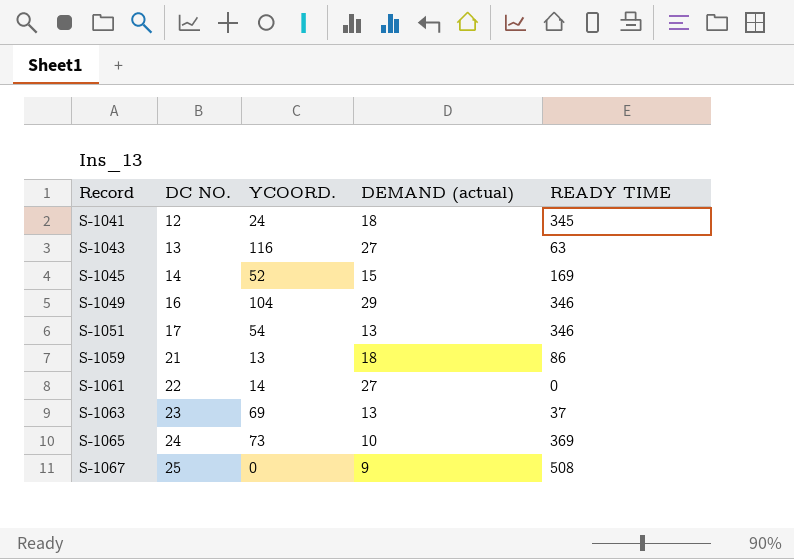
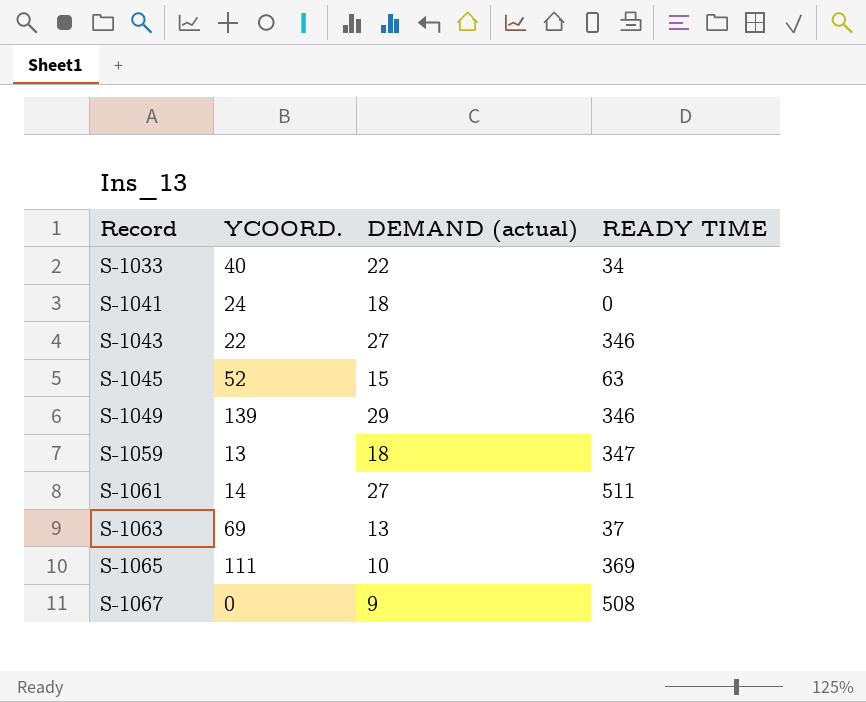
column DC NO. | position: 2 -> none
row S-1051: 17 | 54 | 13 | 346 -> none
row S-1033: none -> 40 | 22 | 34
S-1041 | READY TIME: 345 -> 0
S-1043 | YCOORD.: 116 -> 22
S-1043 | READY TIME: 63 -> 346
S-1045 | READY TIME: 169 -> 63
S-1049 | YCOORD.: 104 -> 139
S-1059 | READY TIME: 86 -> 347
S-1061 | READY TIME: 0 -> 511
S-1065 | YCOORD.: 73 -> 111

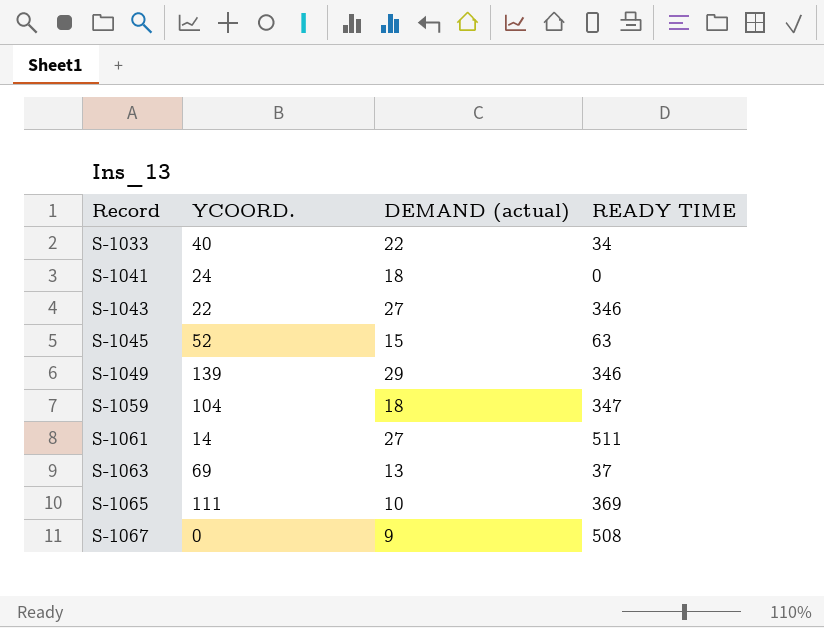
S-1059 | YCOORD.: 13 -> 104

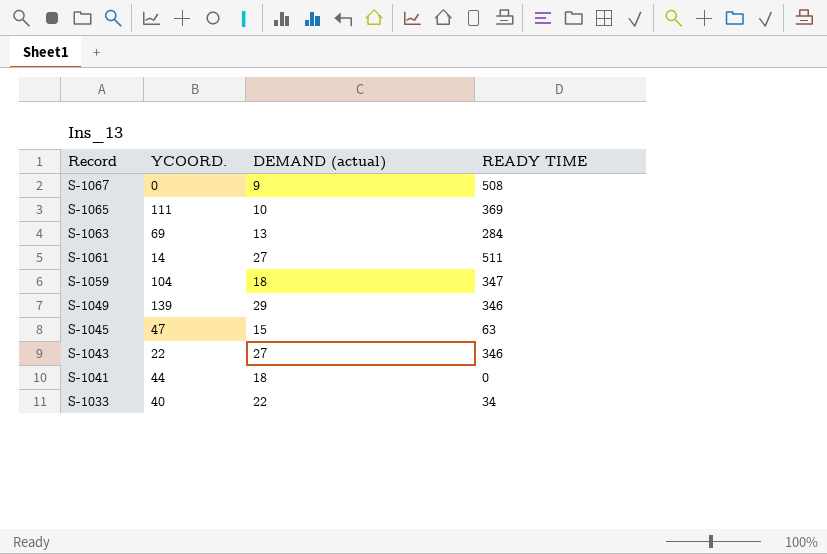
row order: Record ascending -> Record descending
S-1063 | READY TIME: 37 -> 284
S-1045 | YCOORD.: 52 -> 47
S-1041 | YCOORD.: 24 -> 44

